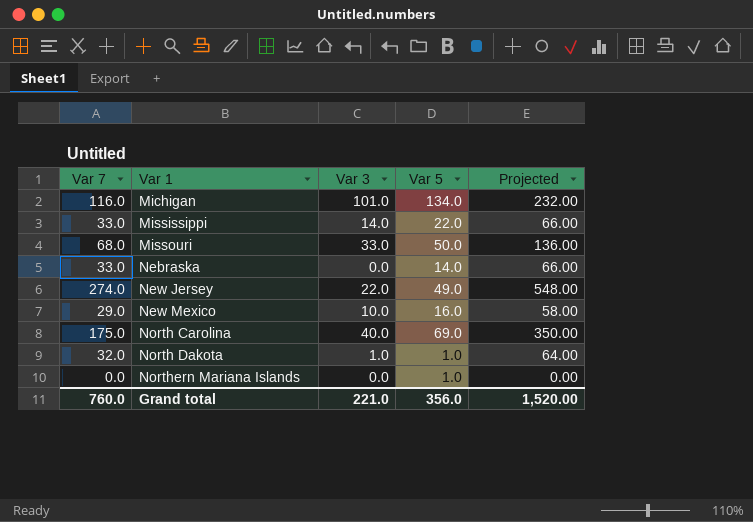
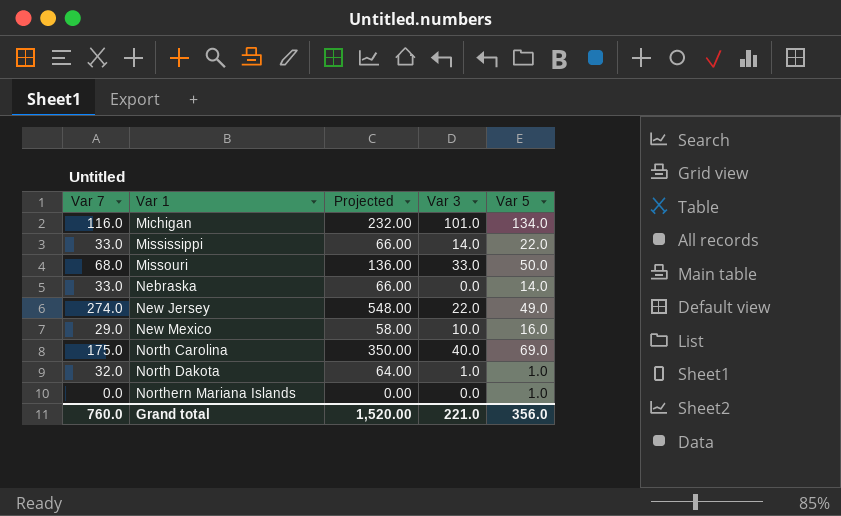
column Projected | position: 5 -> 3

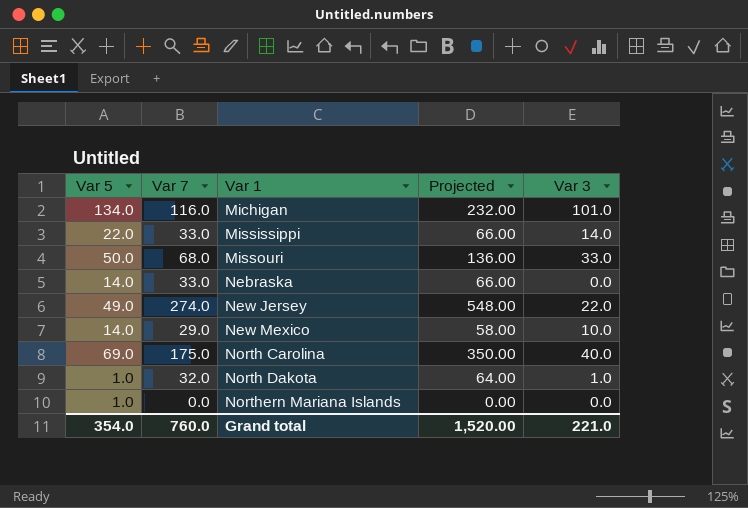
column Var 5 | position: 5 -> 1
New Mexico | Var 5: 16.0 -> 14.0
Grand total | Var 5: 356.0 -> 354.0

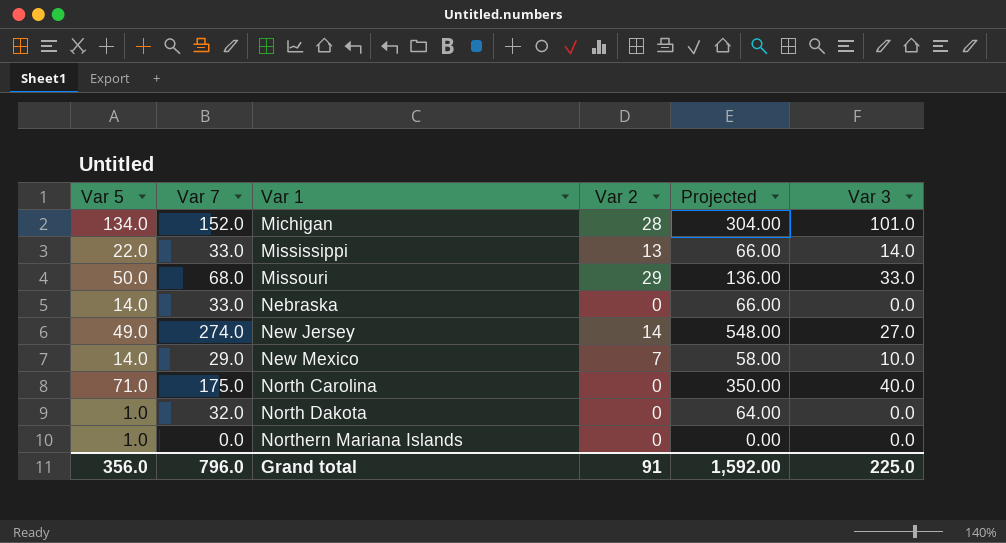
column Var 2 | position: none -> 4
Michigan | Var 7: 116.0 -> 152.0
Michigan | Projected: 232.00 -> 304.00
New Jersey | Var 3: 22.0 -> 27.0
North Carolina | Var 5: 69.0 -> 71.0
North Dakota | Var 3: 1.0 -> 0.0
Grand total | Var 5: 354.0 -> 356.0
Grand total | Var 7: 760.0 -> 796.0
Grand total | Projected: 1,520.00 -> 1,592.00
Grand total | Var 3: 221.0 -> 225.0

